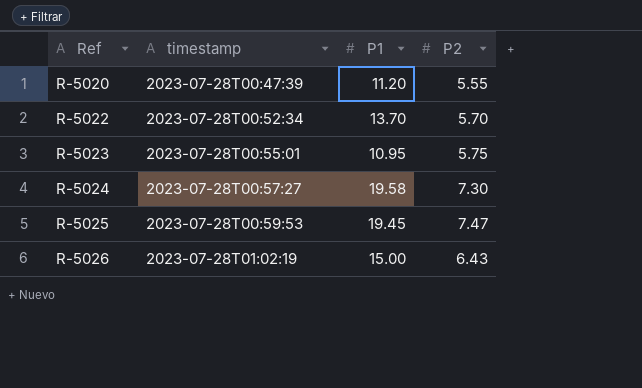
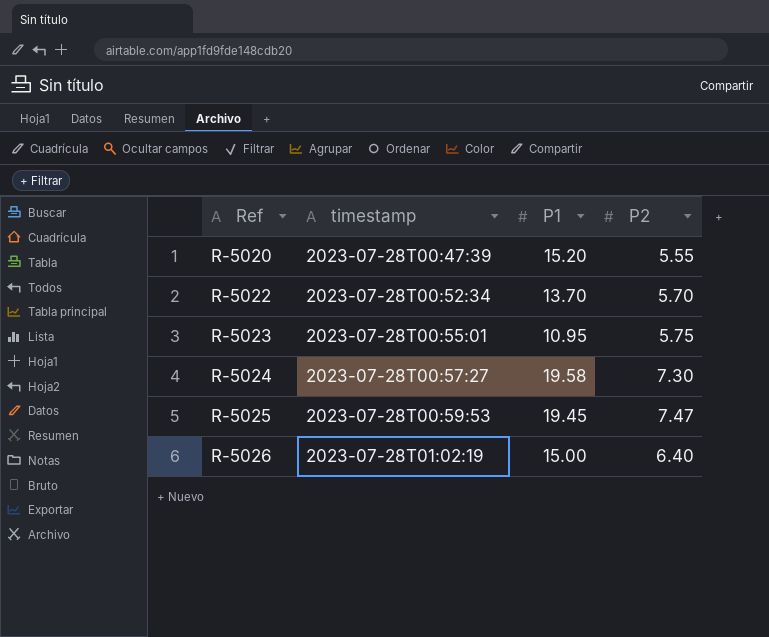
R-5020 | P1: 11.20 -> 15.20
R-5026 | P2: 6.43 -> 6.40

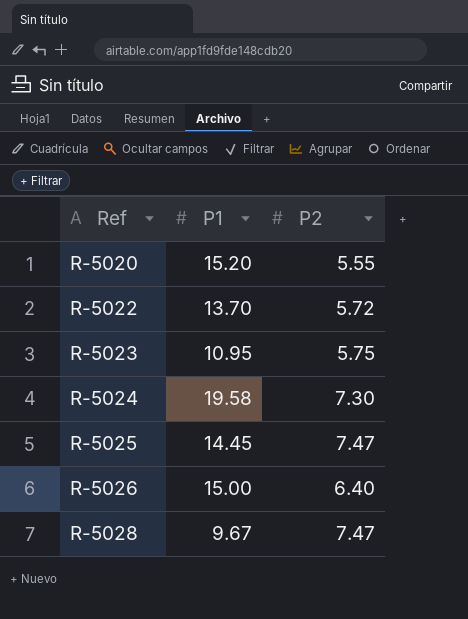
column timestamp | position: 2 -> none
R-5022 | P2: 5.70 -> 5.72
R-5025 | P1: 19.45 -> 14.45
row R-5028: none -> 9.67 | 7.47

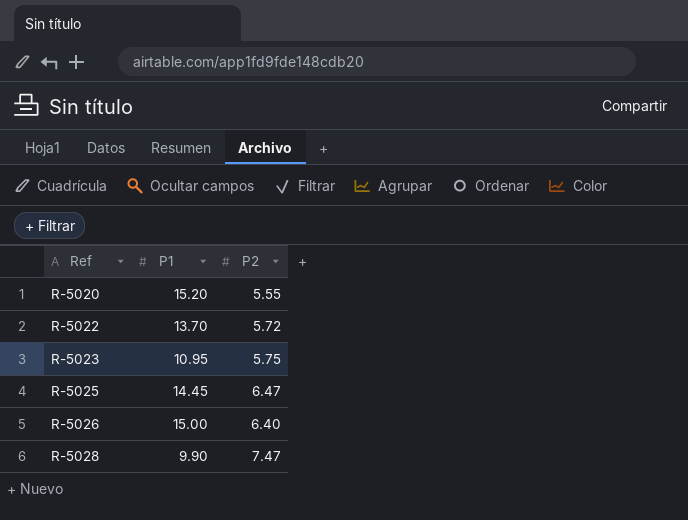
row R-5024: 19.58 | 7.30 -> none
R-5025 | P2: 7.47 -> 6.47
R-5028 | P1: 9.67 -> 9.90

